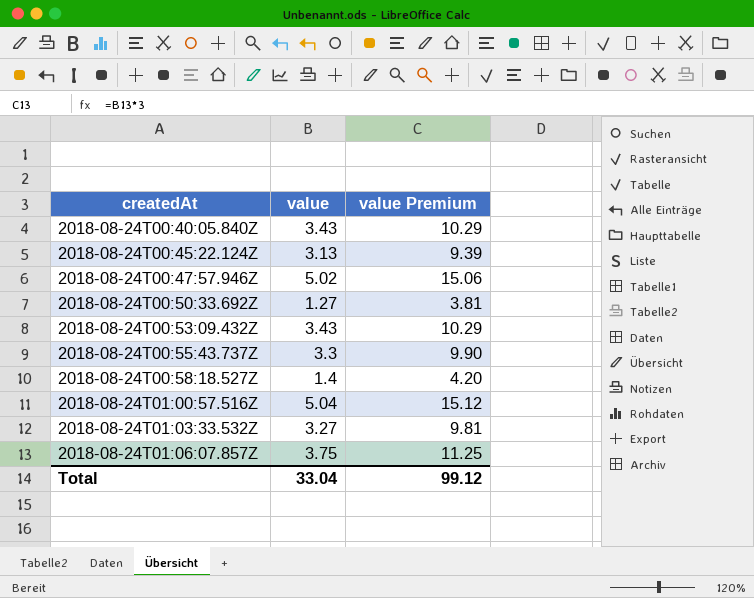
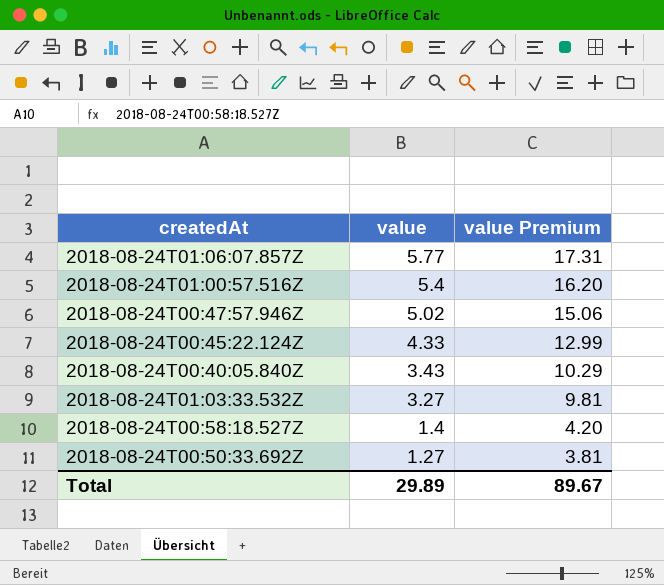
row order: createdAt ascending -> value descending
row 2018-08-24T00:53:09.432Z: 3.43 | 10.29 -> none
row 2018-08-24T00:55:43.737Z: 3.3 | 9.90 -> none
2018-08-24T01:06:07.857Z | value: 3.75 -> 5.77
2018-08-24T01:06:07.857Z | value Premium: 11.25 -> 17.31
2018-08-24T01:00:57.516Z | value: 5.04 -> 5.4
2018-08-24T01:00:57.516Z | value Premium: 15.12 -> 16.20
2018-08-24T00:45:22.124Z | value: 3.13 -> 4.33
2018-08-24T00:45:22.124Z | value Premium: 9.39 -> 12.99
Total | value: 33.04 -> 29.89
Total | value Premium: 99.12 -> 89.67

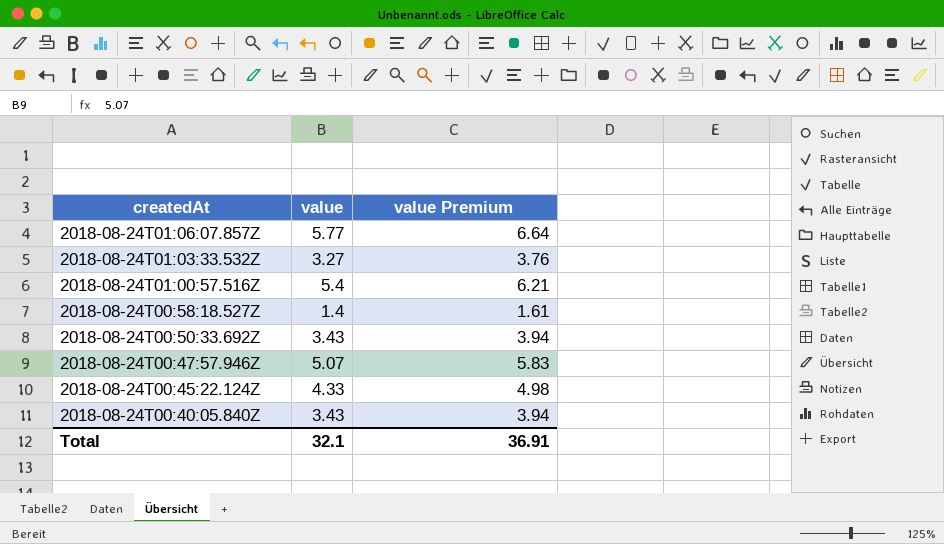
row order: value descending -> createdAt descending
column value Premium | formula: [value] * 3 -> [value] * 1.15
2018-08-24T00:50:33.692Z | value: 1.27 -> 3.43
2018-08-24T00:47:57.946Z | value: 5.02 -> 5.07
Total | value: 29.89 -> 32.1
Total | value Premium: 89.67 -> 36.91

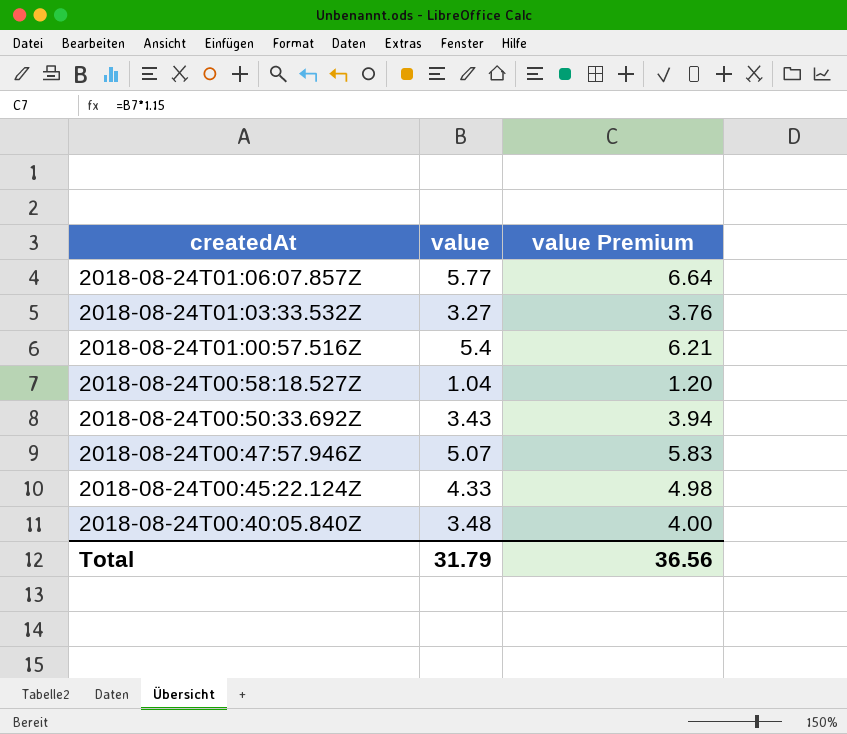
2018-08-24T00:58:18.527Z | value: 1.4 -> 1.04
2018-08-24T00:58:18.527Z | value Premium: 1.61 -> 1.20
2018-08-24T00:40:05.840Z | value: 3.43 -> 3.48
2018-08-24T00:40:05.840Z | value Premium: 3.94 -> 4.00
Total | value: 32.1 -> 31.79
Total | value Premium: 36.91 -> 36.56

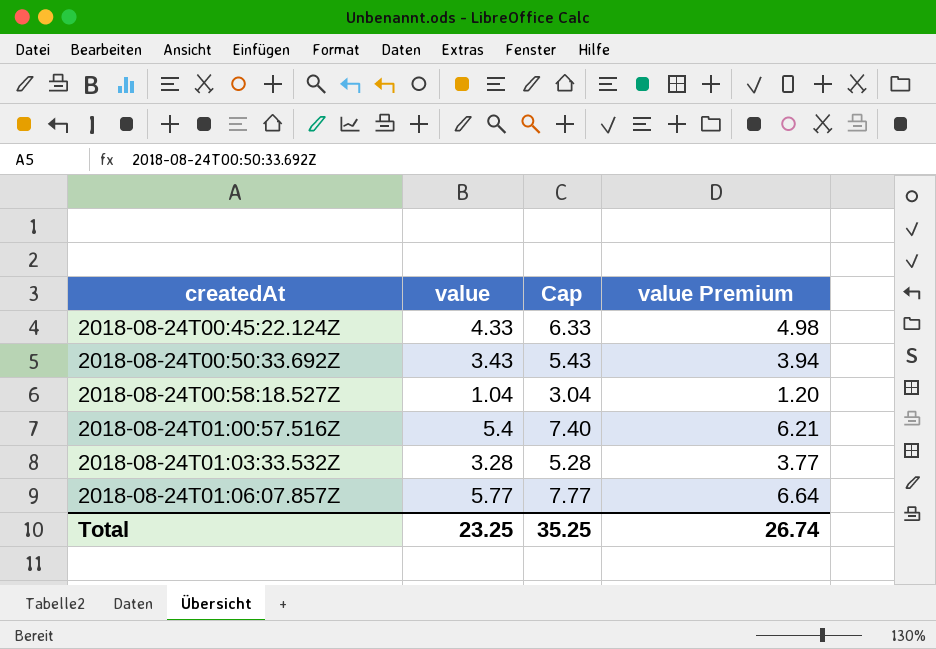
row order: createdAt descending -> createdAt ascending
column Cap | formula: none -> [value] + 2
row 2018-08-24T00:47:57.946Z: 5.07 | 5.83 -> none
row 2018-08-24T00:40:05.840Z: 3.48 | 4.00 -> none
2018-08-24T01:03:33.532Z | value: 3.27 -> 3.28
2018-08-24T01:03:33.532Z | value Premium: 3.76 -> 3.77
Total | value: 31.79 -> 23.25
Total | value Premium: 36.56 -> 26.74

